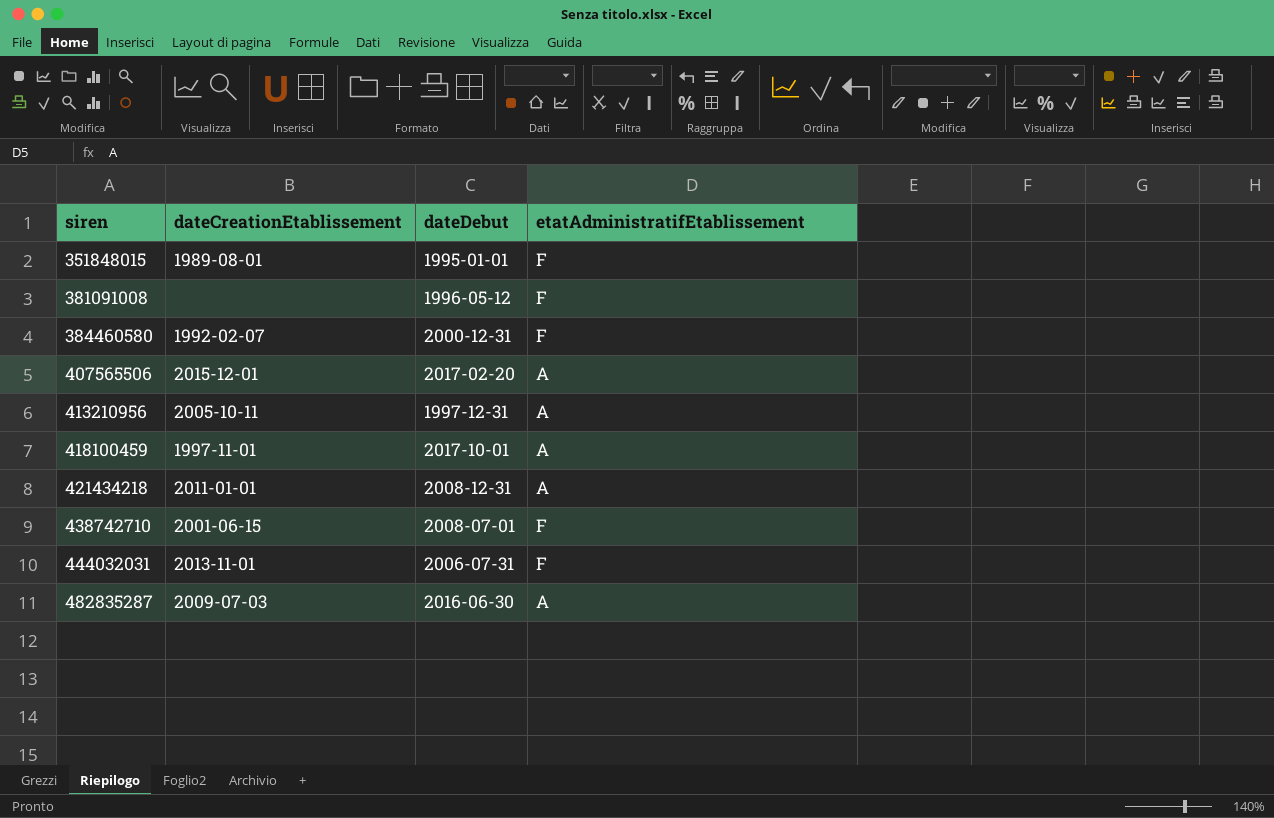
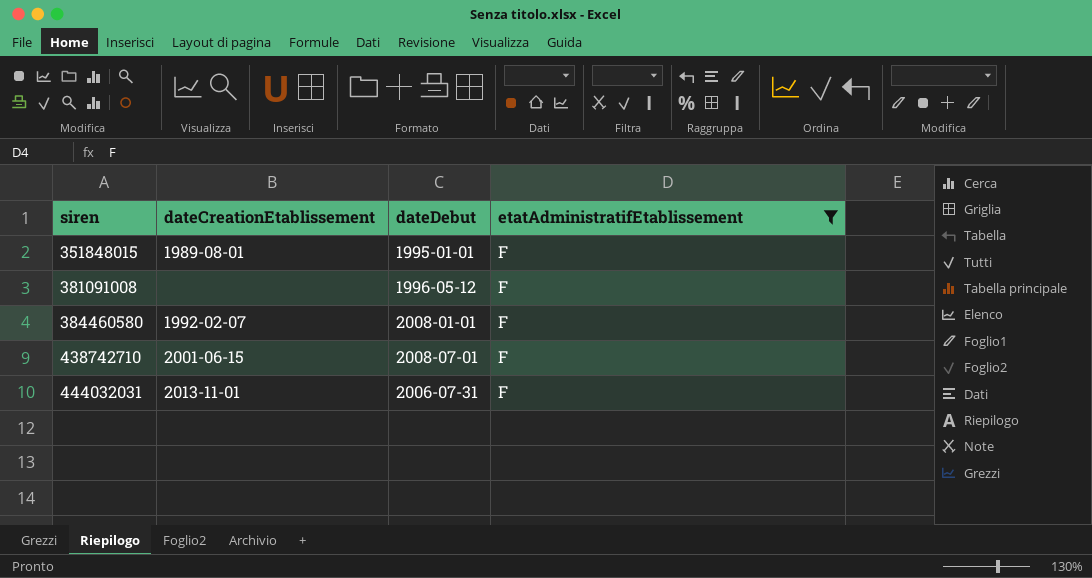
filter: none -> etatAdministratifEtablissement = F
384460580 | dateDebut: 2000-12-31 -> 2008-01-01

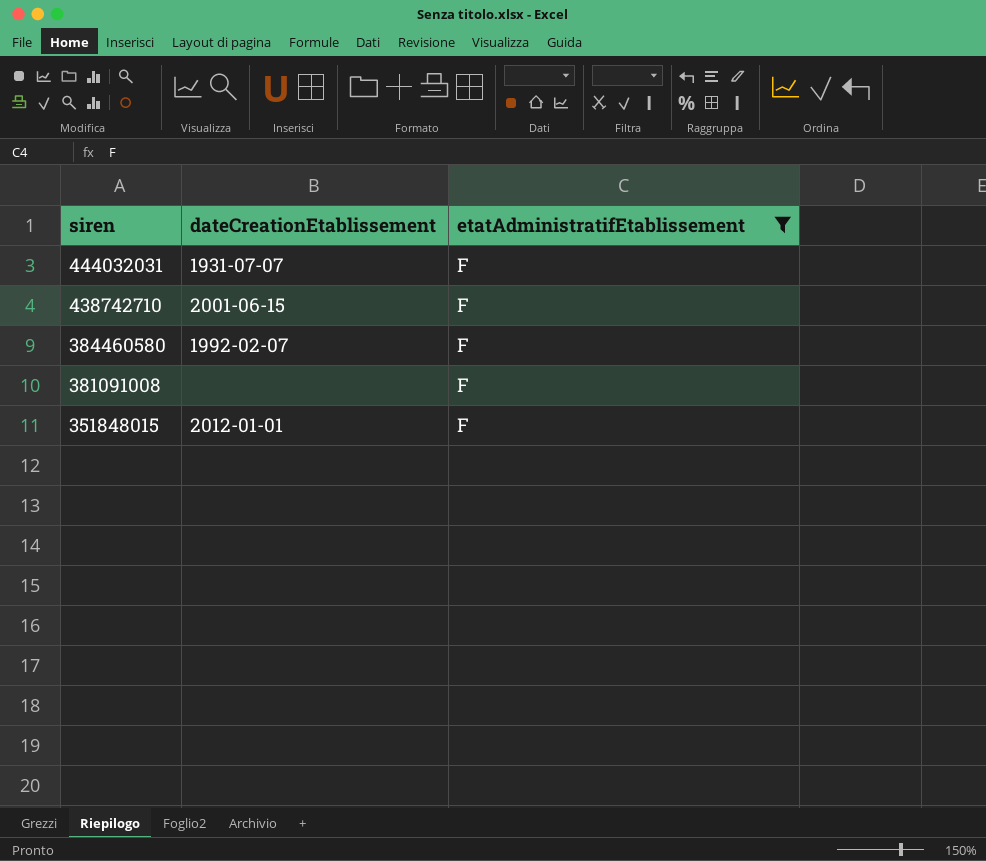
row order: siren ascending -> siren descending
column dateDebut | position: 3 -> none
444032031 | dateCreationEtablissement: 2013-11-01 -> 1931-07-07
351848015 | dateCreationEtablissement: 1989-08-01 -> 2012-01-01

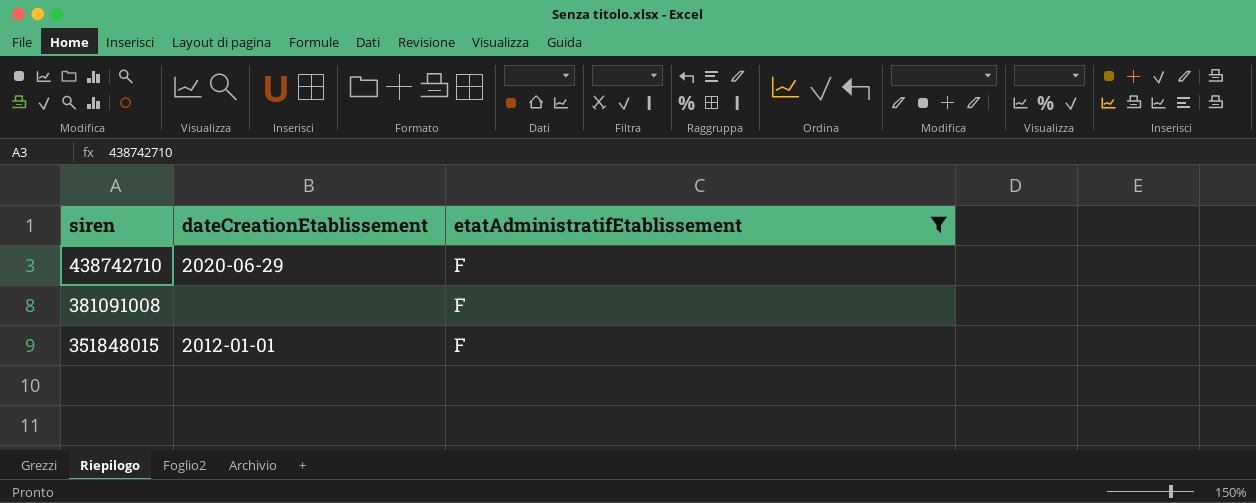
row 444032031: 1931-07-07 | F -> none
row 384460580: 1992-02-07 | F -> none
438742710 | dateCreationEtablissement: 2001-06-15 -> 2020-06-29

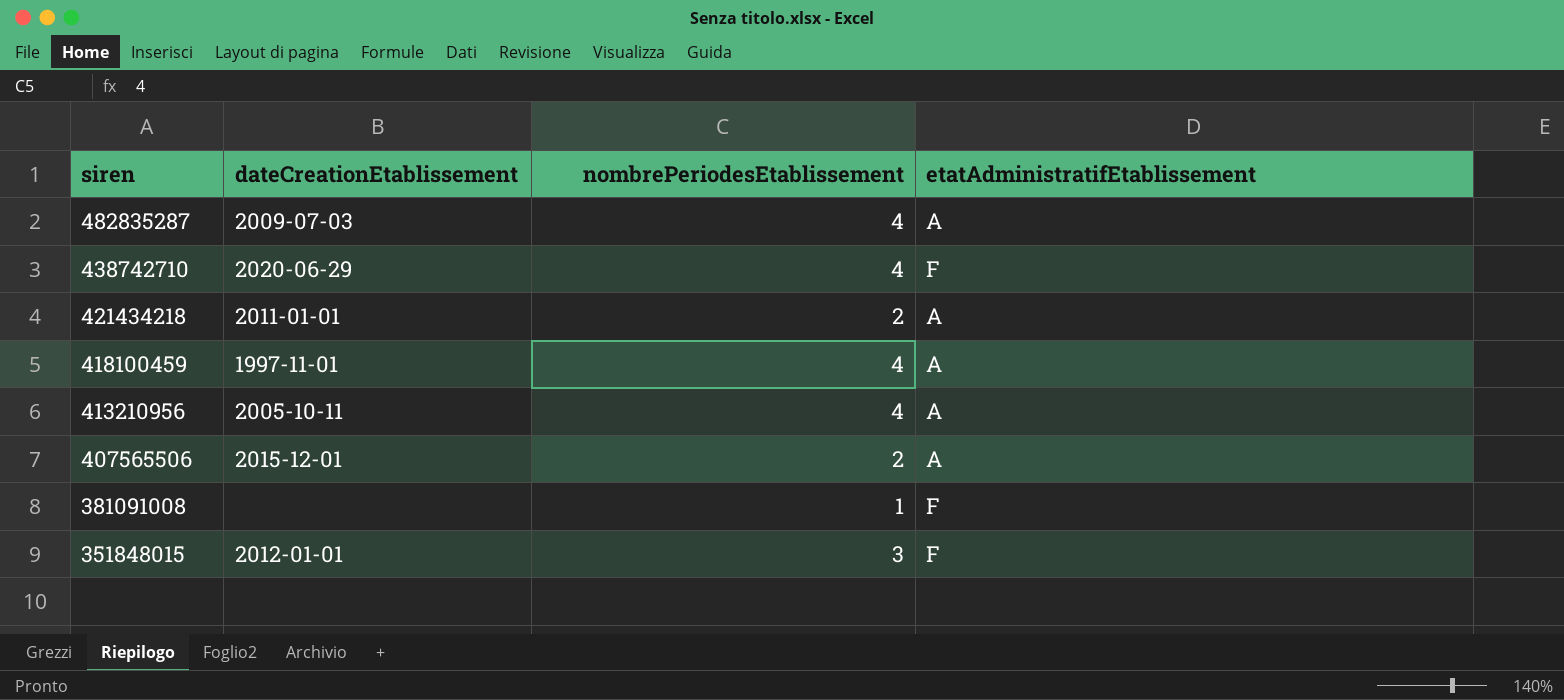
filter: etatAdministratifEtablissement = F -> none
column nombrePeriodesEtablissement | position: none -> 3

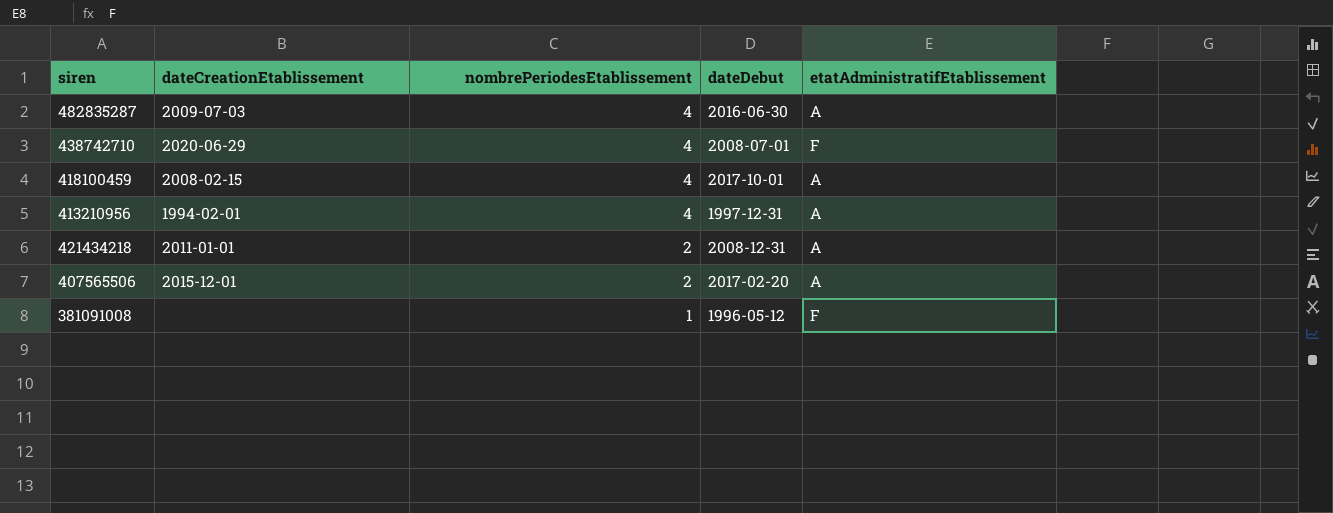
row order: siren descending -> nombrePeriodesEtablissement descending
column dateDebut | position: none -> 4
row 351848015: 2012-01-01 | 3 | F -> none
418100459 | dateCreationEtablissement: 1997-11-01 -> 2008-02-15
413210956 | dateCreationEtablissement: 2005-10-11 -> 1994-02-01

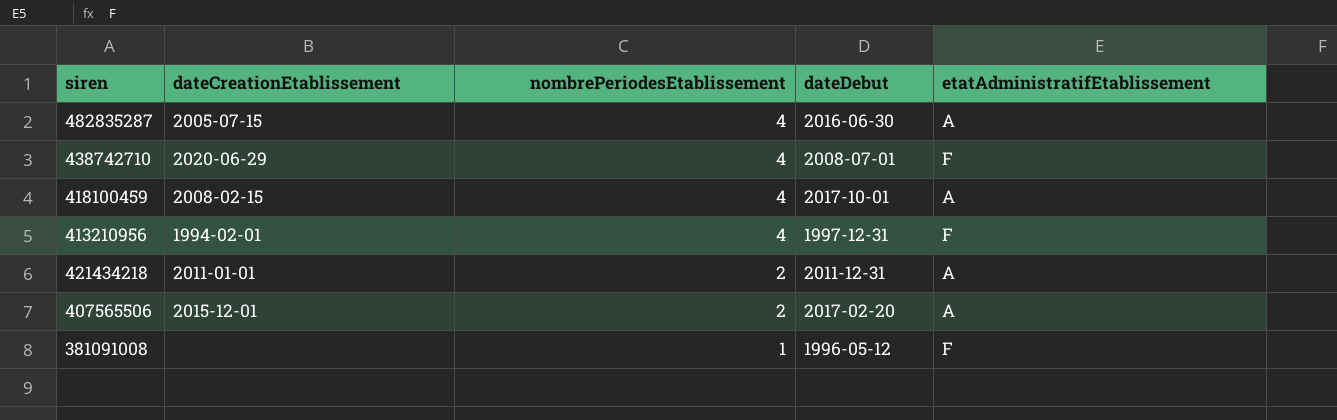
482835287 | dateCreationEtablissement: 2009-07-03 -> 2005-07-15
413210956 | etatAdministratifEtablissement: A -> F
421434218 | dateDebut: 2008-12-31 -> 2011-12-31

